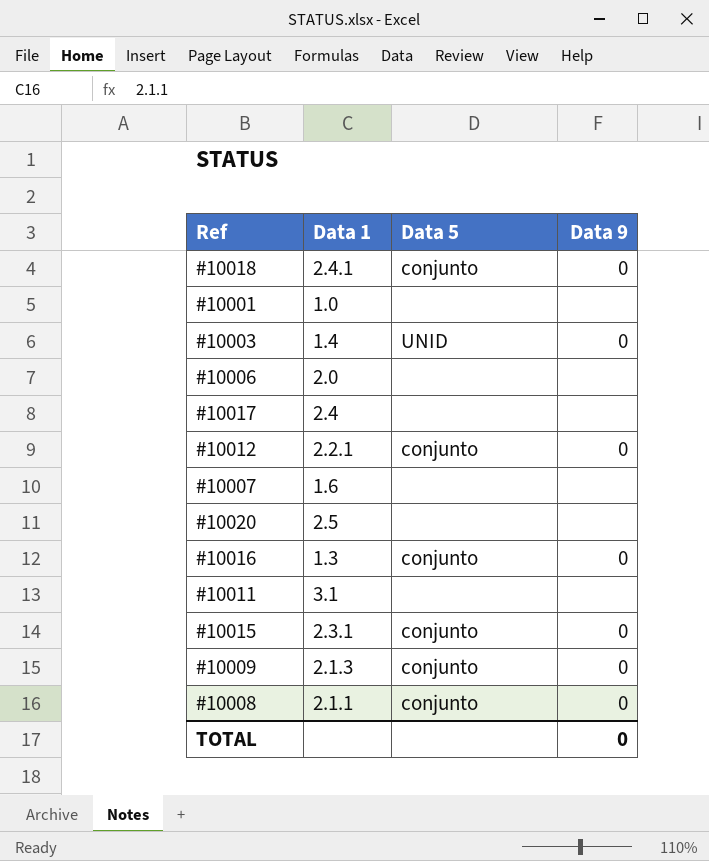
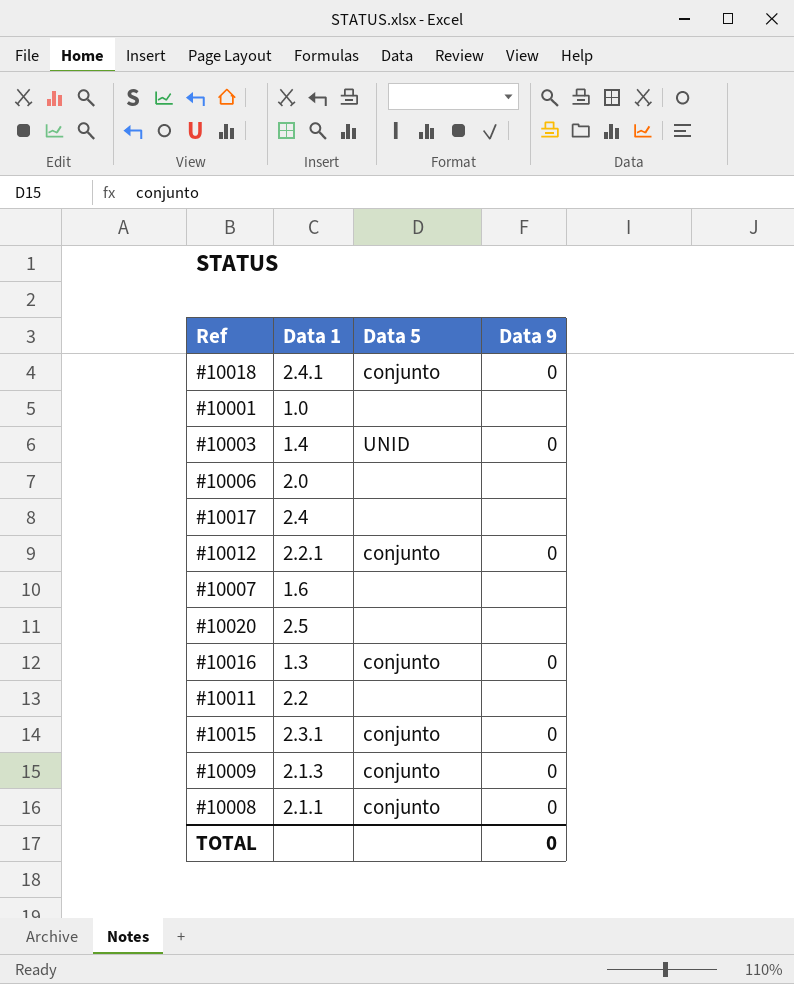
#10011 | Data 1: 3.1 -> 2.2

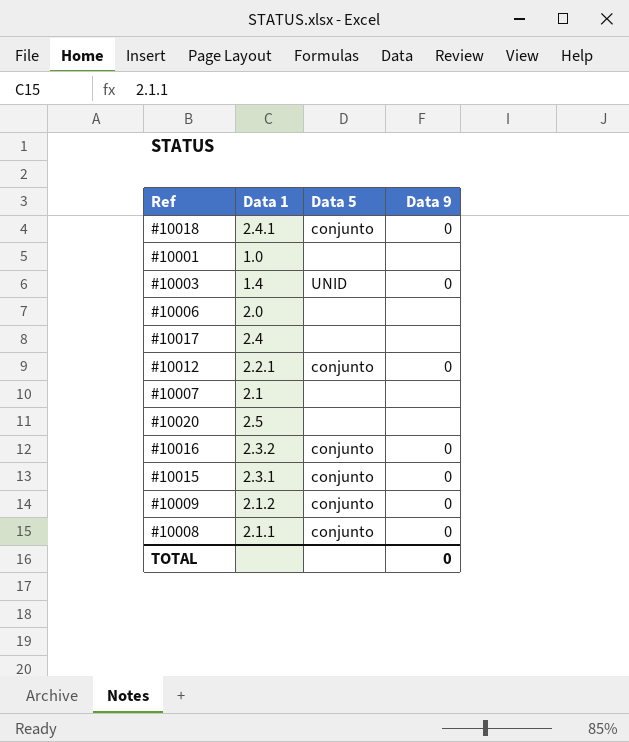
row #10011: 2.2 | none | none -> none
#10007 | Data 1: 1.6 -> 2.1
#10016 | Data 1: 1.3 -> 2.3.2
#10009 | Data 1: 2.1.3 -> 2.1.2

